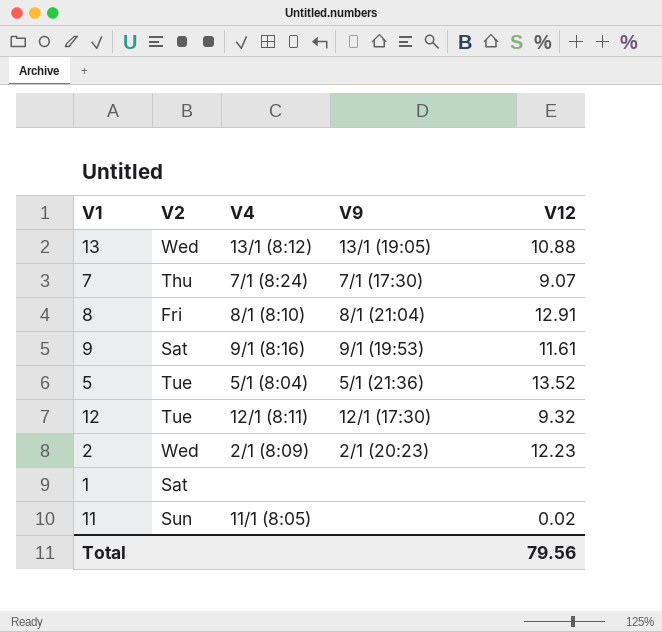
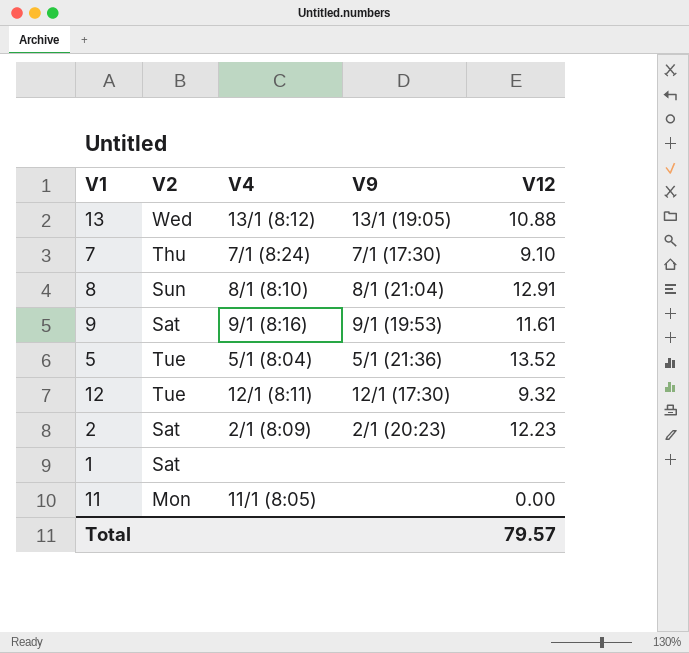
7 | V12: 9.07 -> 9.10
8 | V2: Fri -> Sun
2 | V2: Wed -> Sat
11 | V2: Sun -> Mon
11 | V12: 0.02 -> 0.00
Total | V12: 79.56 -> 79.57

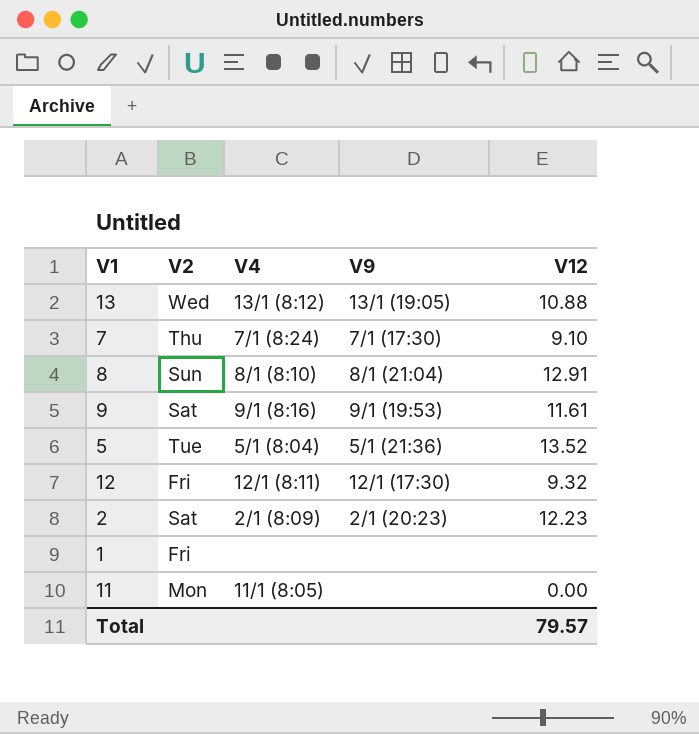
12 | V2: Tue -> Fri
1 | V2: Sat -> Fri

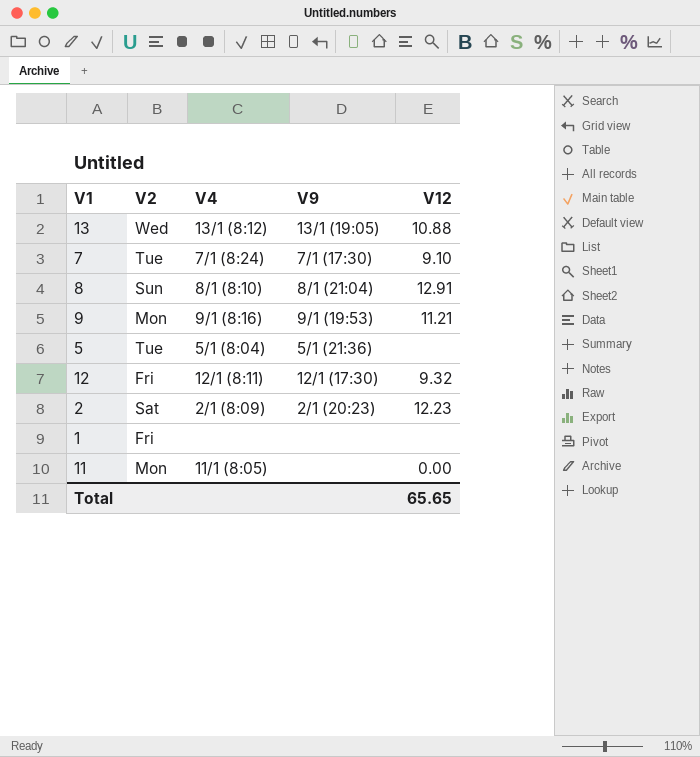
7 | V2: Thu -> Tue
9 | V2: Sat -> Mon
9 | V12: 11.61 -> 11.21
5 | V12: 13.52 -> none
Total | V12: 79.57 -> 65.65

